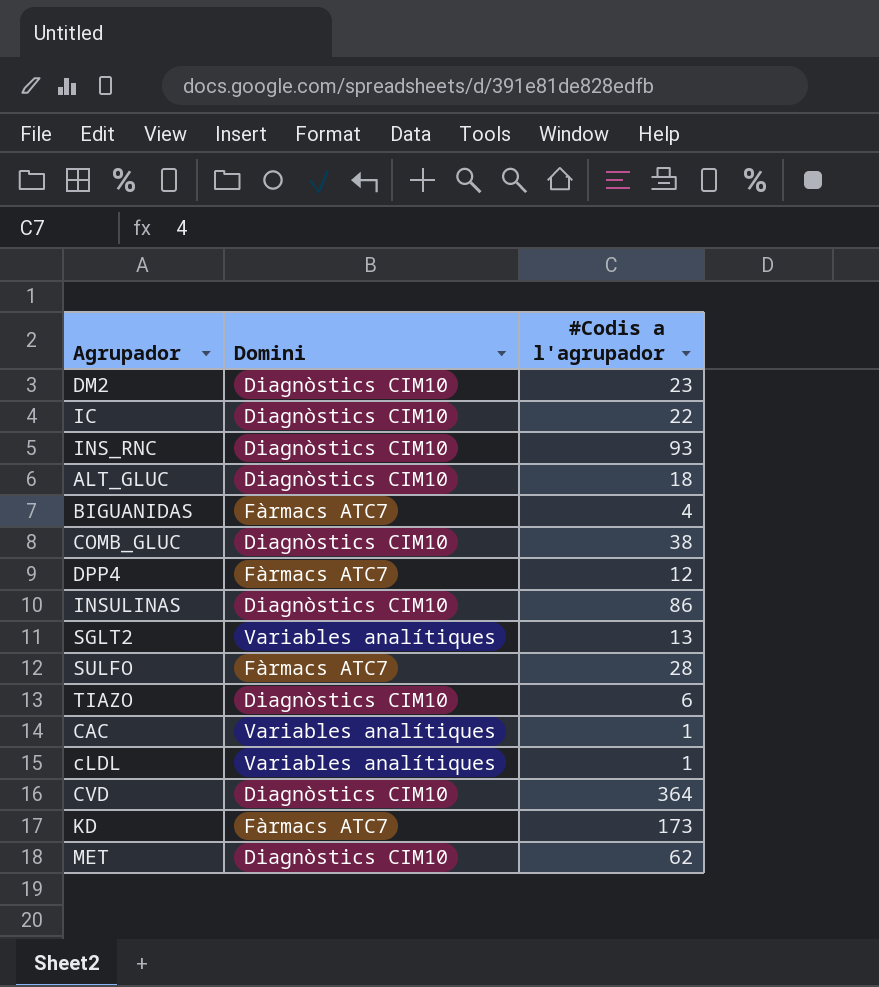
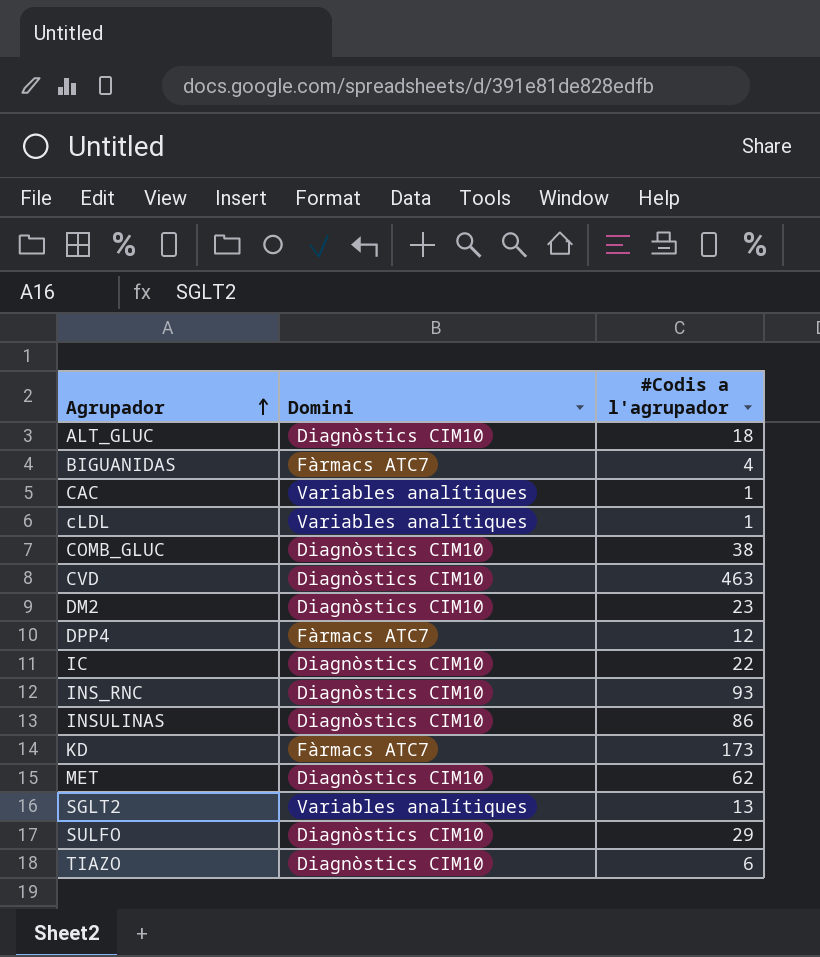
row order: none -> Agrupador ascending
CVD | #Codis a l'agrupador: 364 -> 463
SULFO | Domini: Fàrmacs ATC7 -> Diagnòstics CIM10
SULFO | #Codis a l'agrupador: 28 -> 29

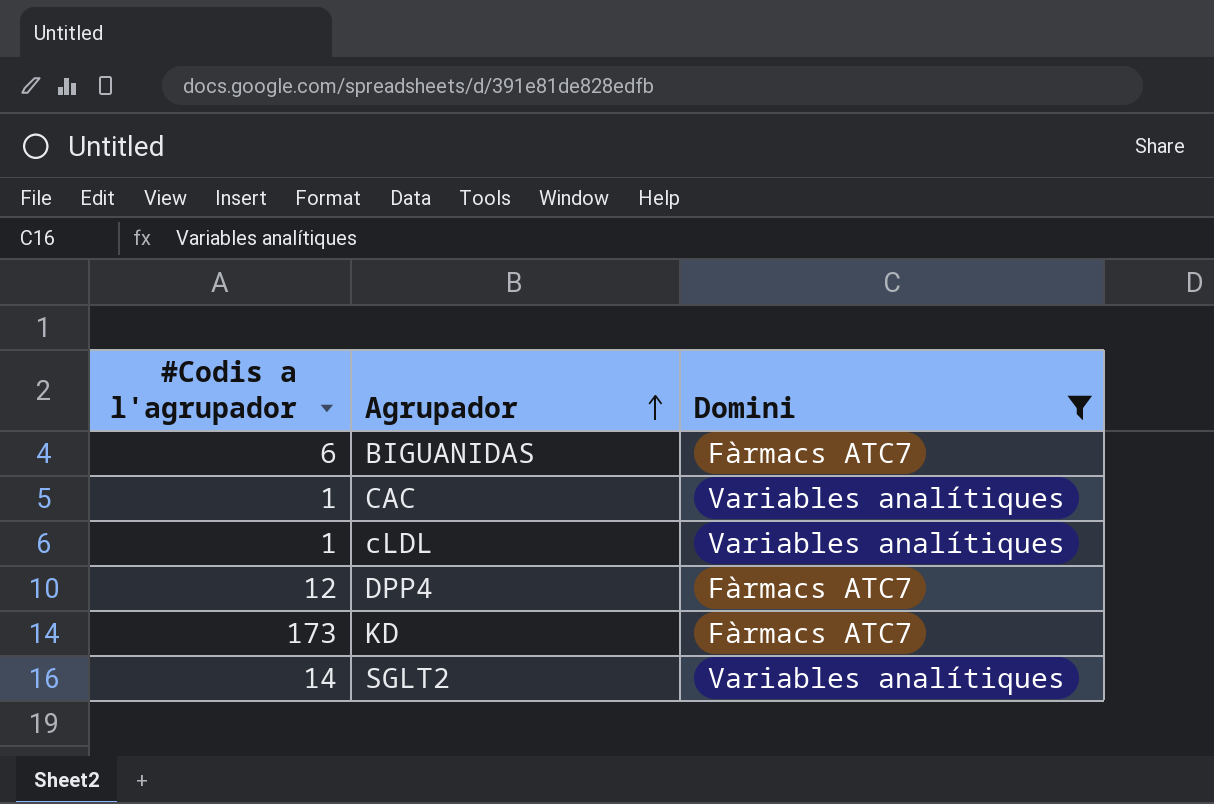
filter: none -> Domini != Diagnòstics CIM10
column #Codis a l'agrupador | position: 3 -> 1
BIGUANIDAS | #Codis a l'agrupador: 4 -> 6
SGLT2 | #Codis a l'agrupador: 13 -> 14

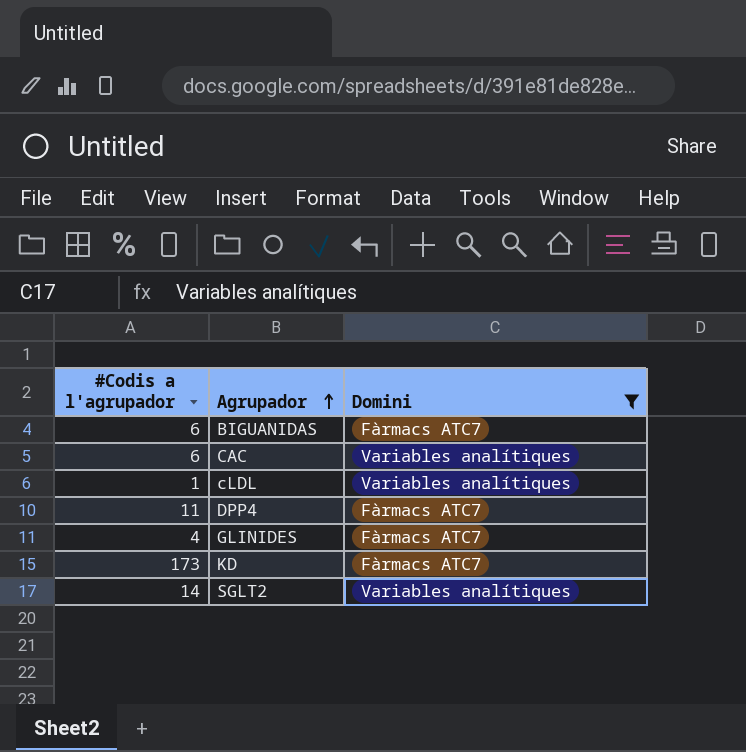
CAC | #Codis a l'agrupador: 1 -> 6
DPP4 | #Codis a l'agrupador: 12 -> 11
row GLINIDES: none -> 4 | Fàrmacs ATC7

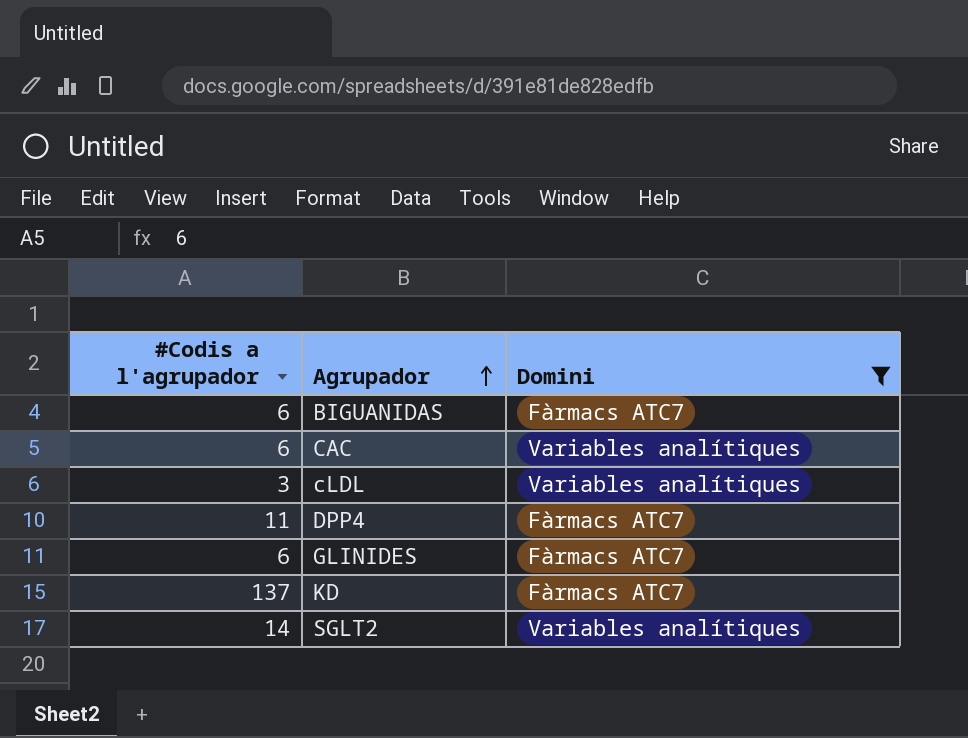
cLDL | #Codis a l'agrupador: 1 -> 3
GLINIDES | #Codis a l'agrupador: 4 -> 6
KD | #Codis a l'agrupador: 173 -> 137

